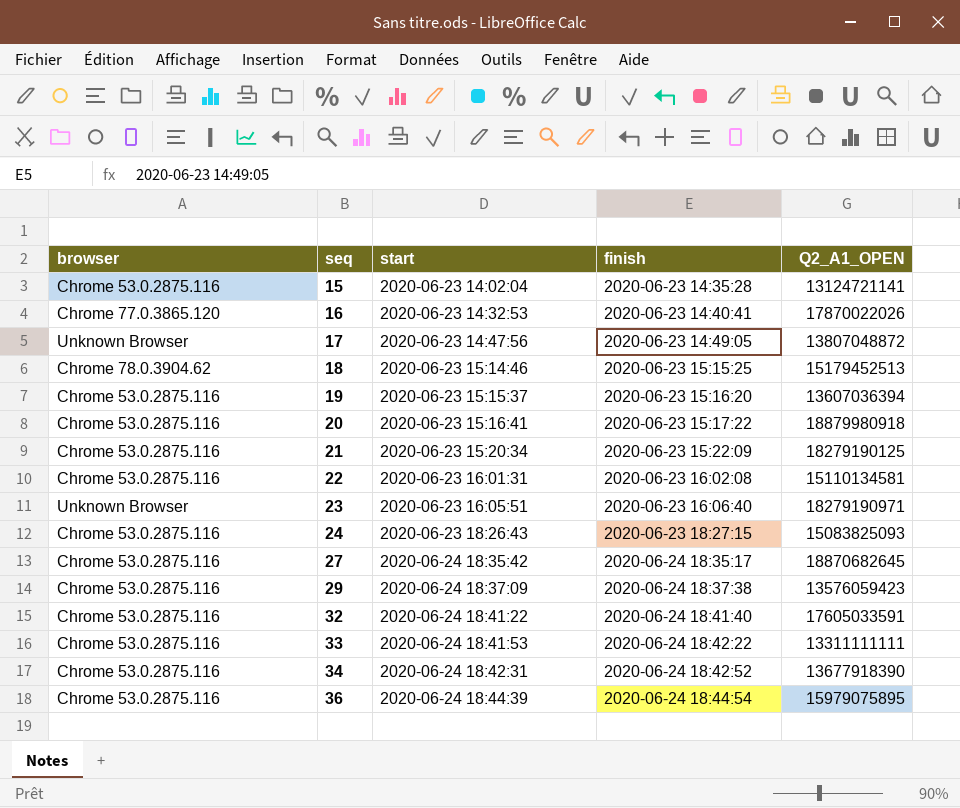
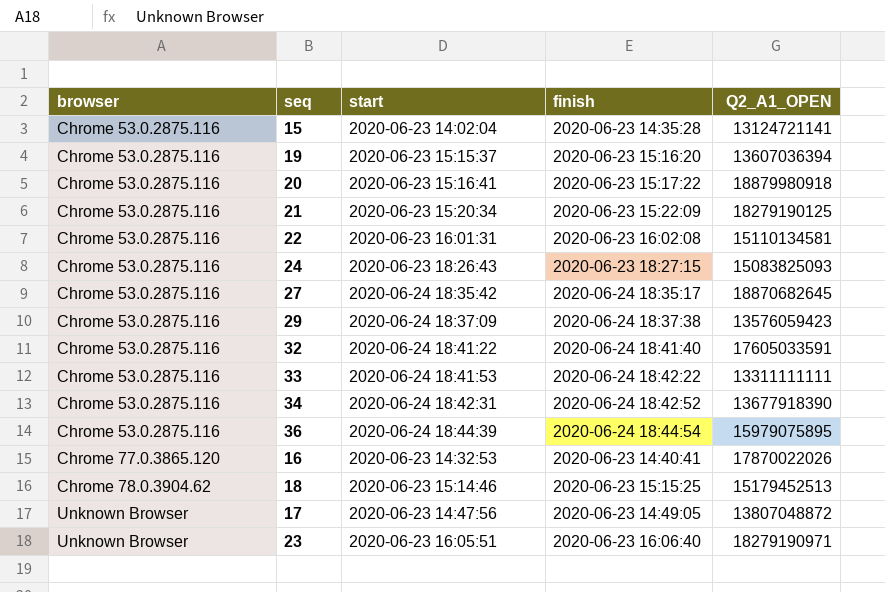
row order: seq ascending -> browser ascending

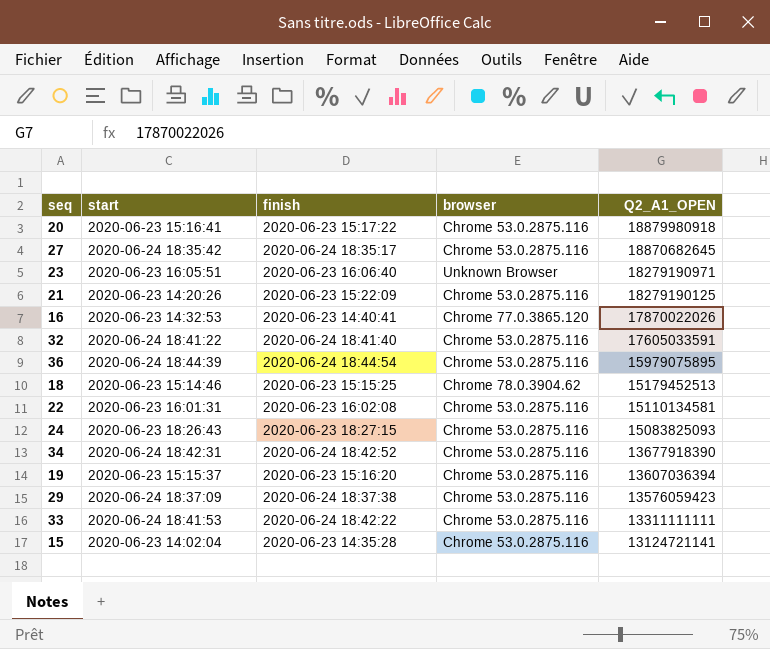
row order: browser ascending -> Q2_A1_OPEN descending
column browser | position: 1 -> 4
row 17: Unknown Browser | 2020-06-23 14:47:56 | 2020-06-23 14:49:05 | 13807048872 -> none
21 | start: 2020-06-23 15:20:34 -> 2020-06-23 14:20:26

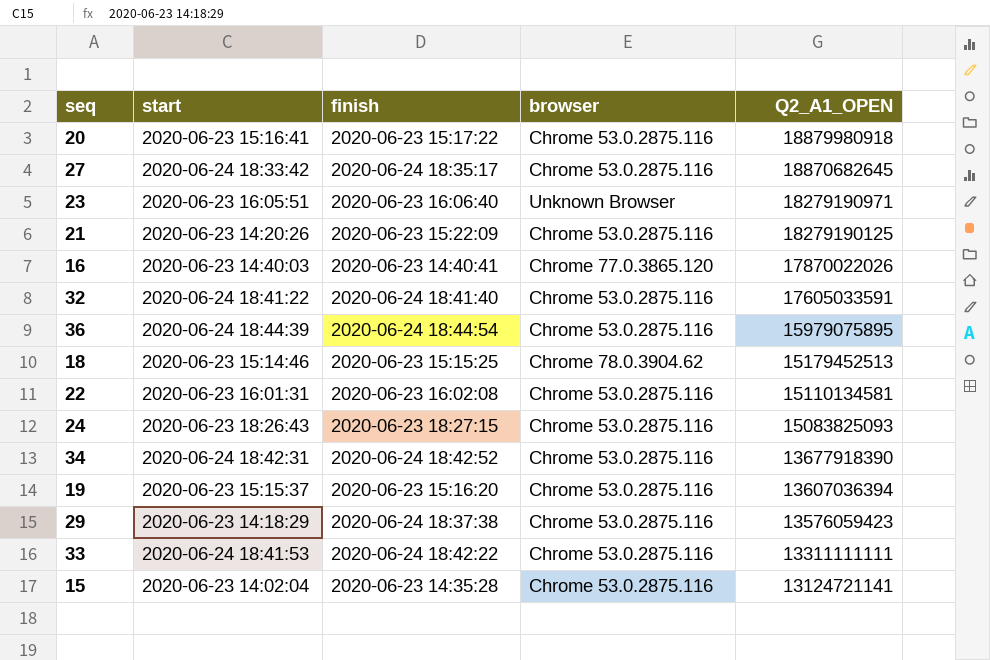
27 | start: 2020-06-24 18:35:42 -> 2020-06-24 18:33:42
16 | start: 2020-06-23 14:32:53 -> 2020-06-23 14:40:03
29 | start: 2020-06-24 18:37:09 -> 2020-06-23 14:18:29

